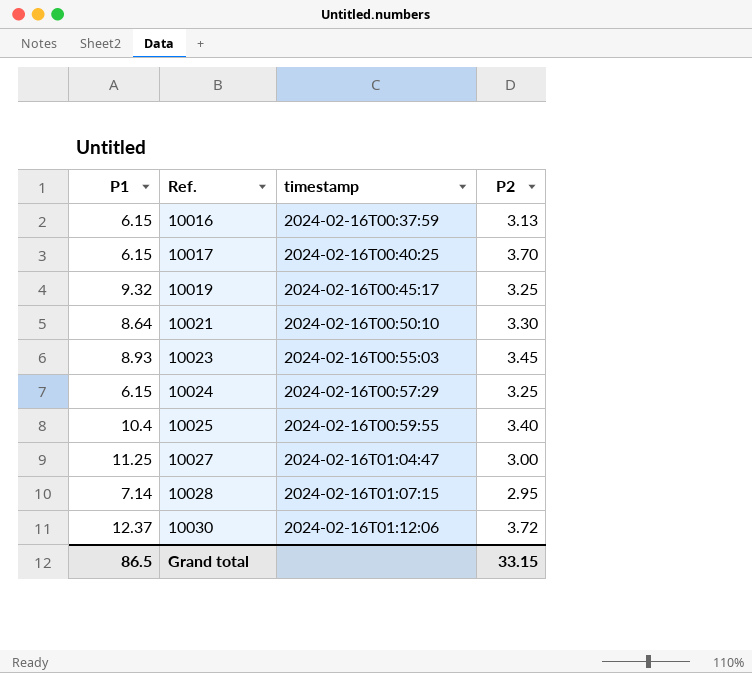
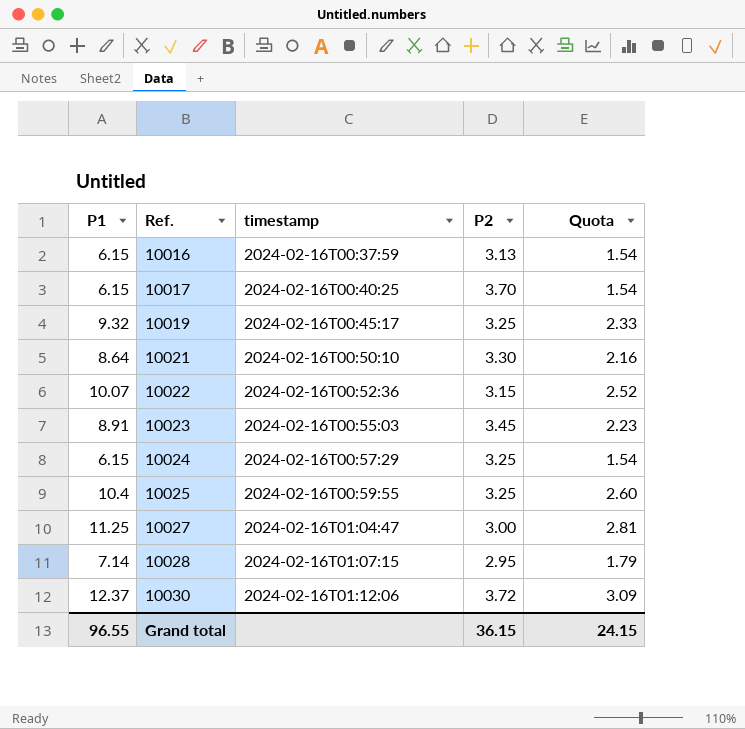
column Quota | formula: none -> [P1] * 0.25
row 10022: none -> 10.07 | 2024-02-16T00:52:36 | 3.15 | 2.52
10023 | P1: 8.93 -> 8.91
10025 | P2: 3.40 -> 3.25
Grand total | P1: 86.5 -> 96.55
Grand total | P2: 33.15 -> 36.15

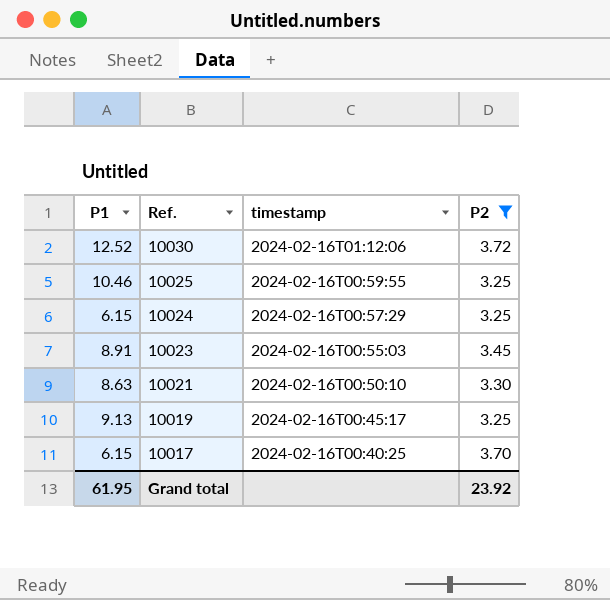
filter: none -> P2 >= 3.25
row order: Ref. ascending -> Ref. descending
column Quota | formula: [P1] * 0.25 -> none
10030 | P1: 12.37 -> 12.52
10025 | P1: 10.4 -> 10.46
10021 | P1: 8.64 -> 8.63
10019 | P1: 9.32 -> 9.13
Grand total | P1: 96.55 -> 61.95
Grand total | P2: 36.15 -> 23.92

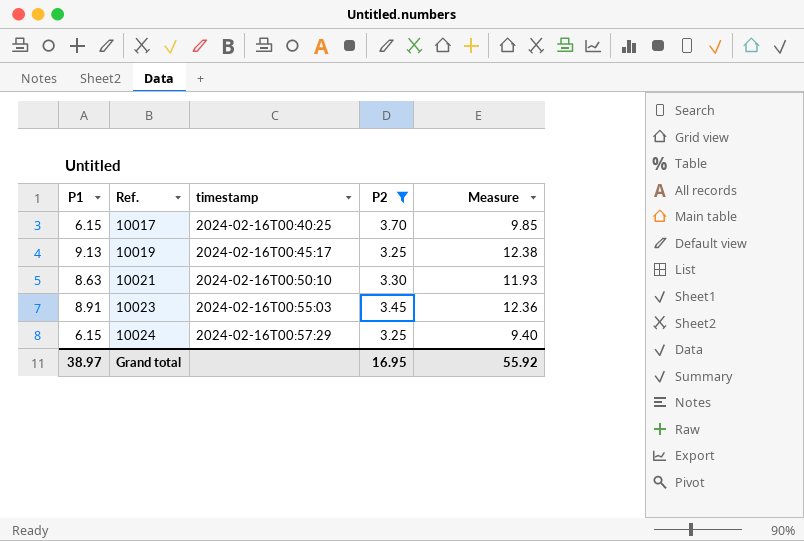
row order: Ref. descending -> Ref. ascending
column Measure | formula: none -> [P1] + [P2]
row 10030: 12.52 | 2024-02-16T01:12:06 | 3.72 -> none
row 10025: 10.46 | 2024-02-16T00:59:55 | 3.25 -> none
Grand total | P1: 61.95 -> 38.97
Grand total | P2: 23.92 -> 16.95

